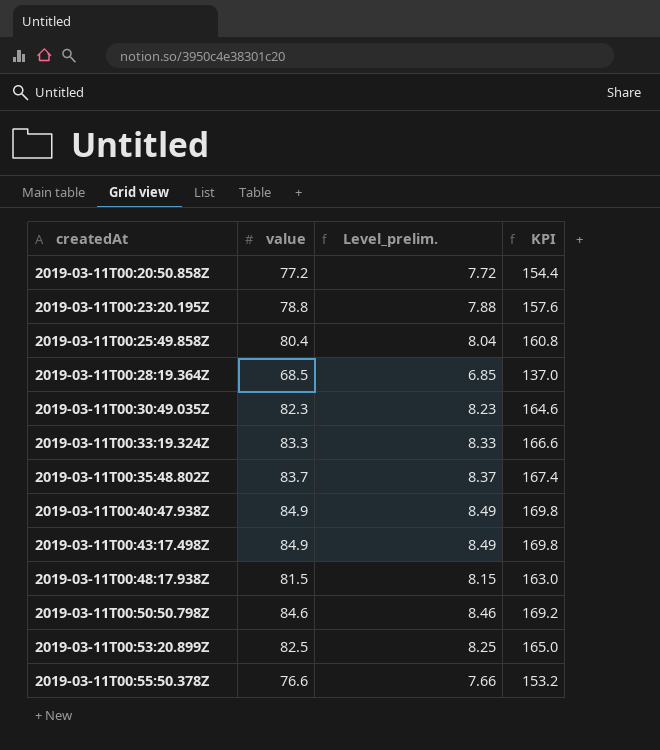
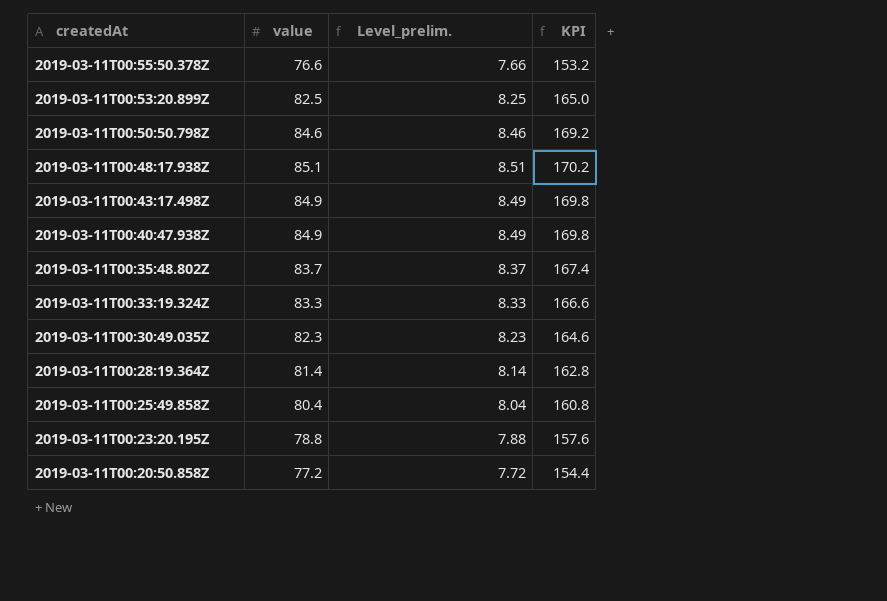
row order: createdAt ascending -> createdAt descending
2019-03-11T00:48:17.938Z | value: 81.5 -> 85.1
2019-03-11T00:48:17.938Z | Level_prelim.: 8.15 -> 8.51
2019-03-11T00:48:17.938Z | KPI: 163.0 -> 170.2
2019-03-11T00:28:19.364Z | value: 68.5 -> 81.4
2019-03-11T00:28:19.364Z | Level_prelim.: 6.85 -> 8.14
2019-03-11T00:28:19.364Z | KPI: 137.0 -> 162.8

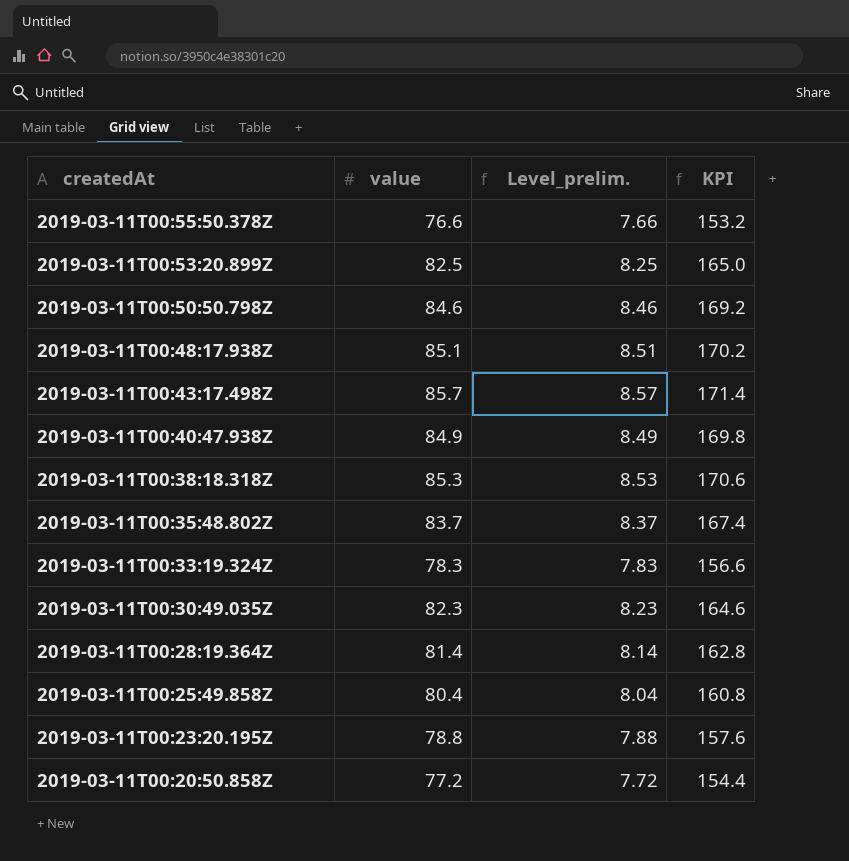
2019-03-11T00:43:17.498Z | value: 84.9 -> 85.7
2019-03-11T00:43:17.498Z | Level_prelim.: 8.49 -> 8.57
2019-03-11T00:43:17.498Z | KPI: 169.8 -> 171.4
row 2019-03-11T00:38:18.318Z: none -> 85.3 | 8.53 | 170.6
2019-03-11T00:33:19.324Z | value: 83.3 -> 78.3
2019-03-11T00:33:19.324Z | Level_prelim.: 8.33 -> 7.83
2019-03-11T00:33:19.324Z | KPI: 166.6 -> 156.6

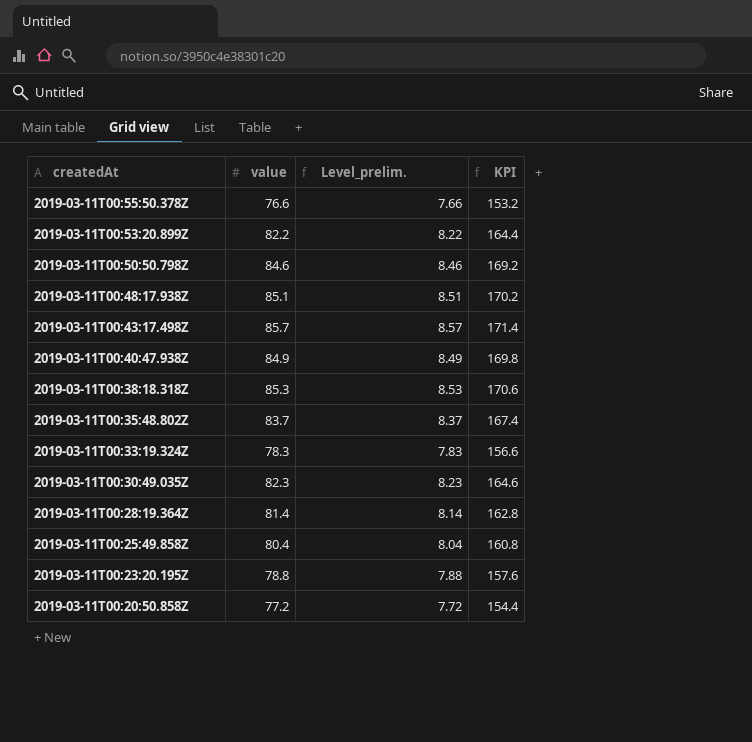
2019-03-11T00:53:20.899Z | value: 82.5 -> 82.2
2019-03-11T00:53:20.899Z | Level_prelim.: 8.25 -> 8.22
2019-03-11T00:53:20.899Z | KPI: 165.0 -> 164.4

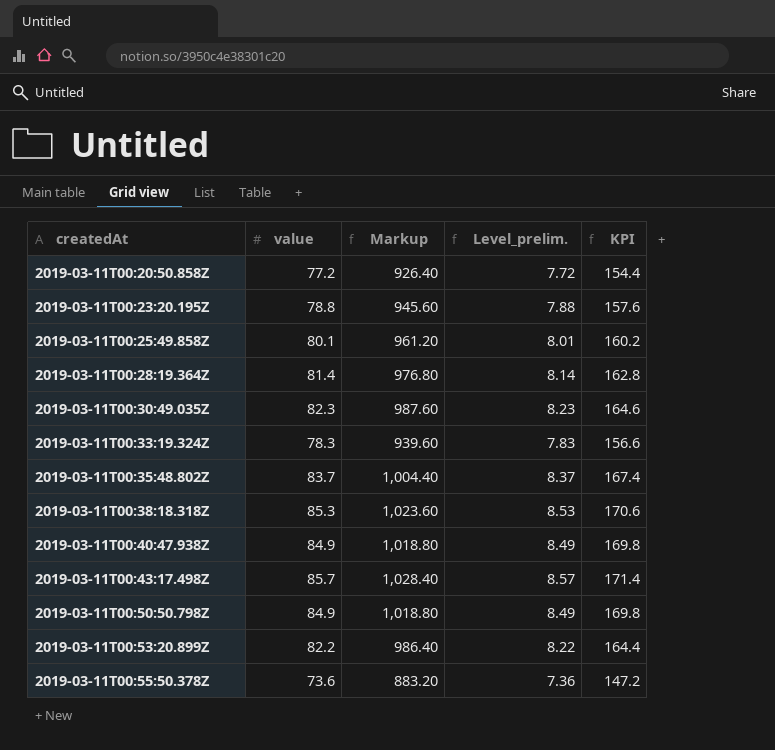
row order: createdAt descending -> createdAt ascending
column Markup | formula: none -> [value] * 12
row 2019-03-11T00:48:17.938Z: 85.1 | 8.51 | 170.2 -> none
2019-03-11T00:25:49.858Z | value: 80.4 -> 80.1
2019-03-11T00:25:49.858Z | Level_prelim.: 8.04 -> 8.01
2019-03-11T00:25:49.858Z | KPI: 160.8 -> 160.2
2019-03-11T00:50:50.798Z | value: 84.6 -> 84.9
2019-03-11T00:50:50.798Z | Level_prelim.: 8.46 -> 8.49
2019-03-11T00:50:50.798Z | KPI: 169.2 -> 169.8
2019-03-11T00:55:50.378Z | value: 76.6 -> 73.6
2019-03-11T00:55:50.378Z | Level_prelim.: 7.66 -> 7.36
2019-03-11T00:55:50.378Z | KPI: 153.2 -> 147.2

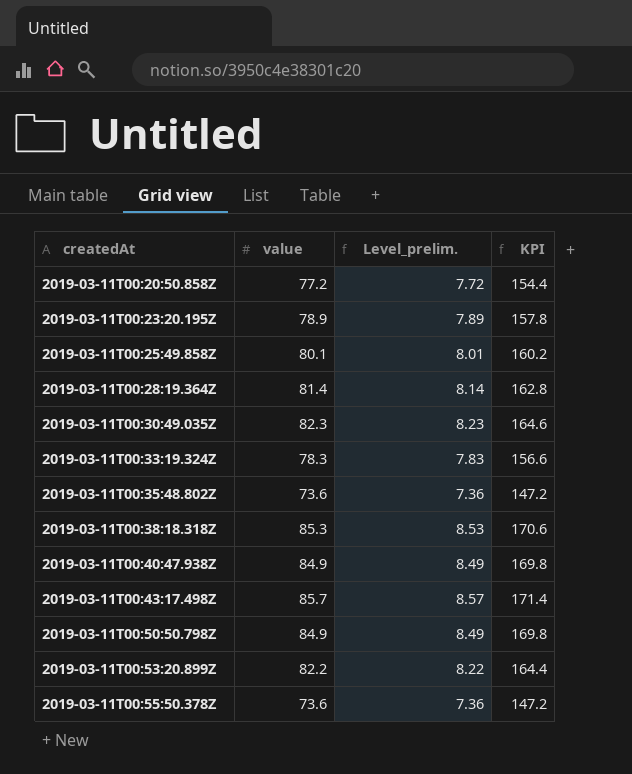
column Markup | formula: [value] * 12 -> none
2019-03-11T00:23:20.195Z | value: 78.8 -> 78.9
2019-03-11T00:23:20.195Z | Level_prelim.: 7.88 -> 7.89
2019-03-11T00:23:20.195Z | KPI: 157.6 -> 157.8
2019-03-11T00:35:48.802Z | value: 83.7 -> 73.6
2019-03-11T00:35:48.802Z | Level_prelim.: 8.37 -> 7.36
2019-03-11T00:35:48.802Z | KPI: 167.4 -> 147.2

